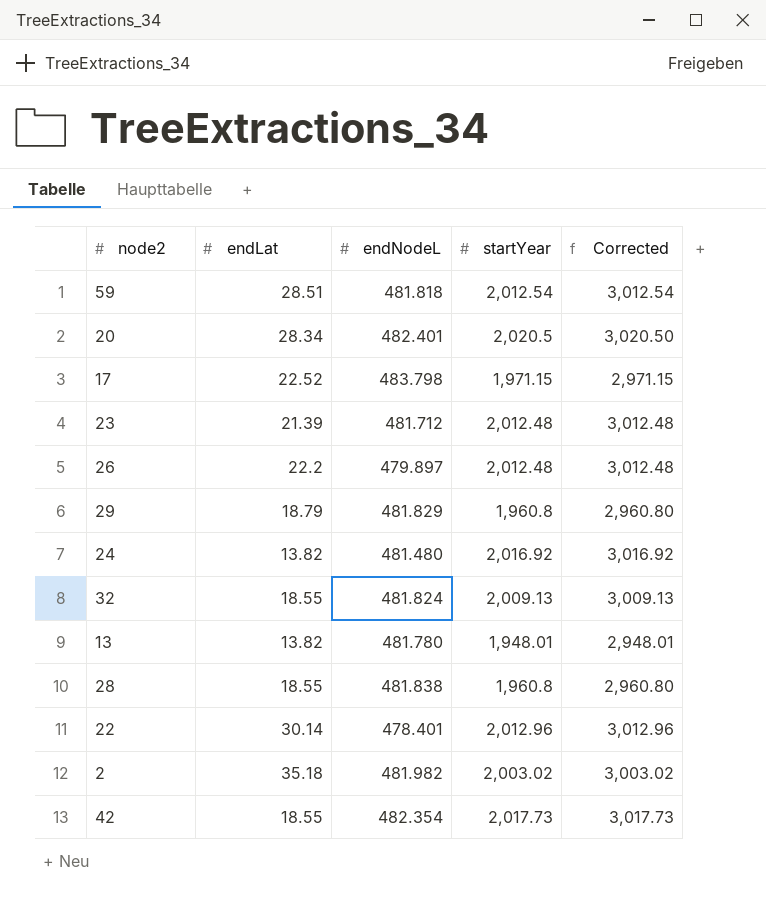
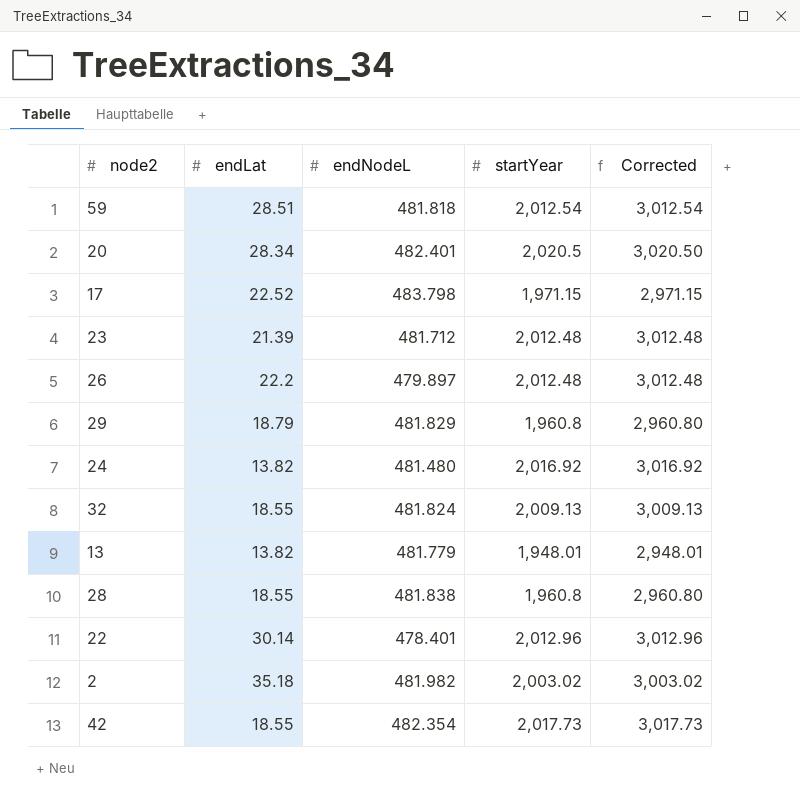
13 | endNodeL: 481.780 -> 481.779

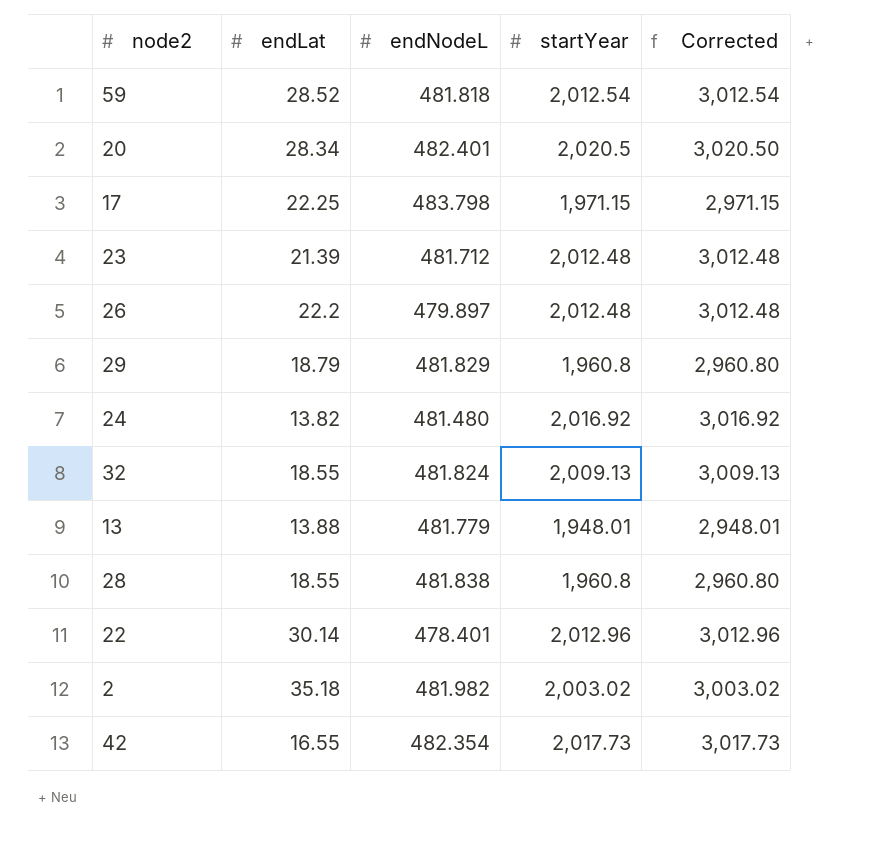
59 | endLat: 28.51 -> 28.52
17 | endLat: 22.52 -> 22.25
13 | endLat: 13.82 -> 13.88
42 | endLat: 18.55 -> 16.55

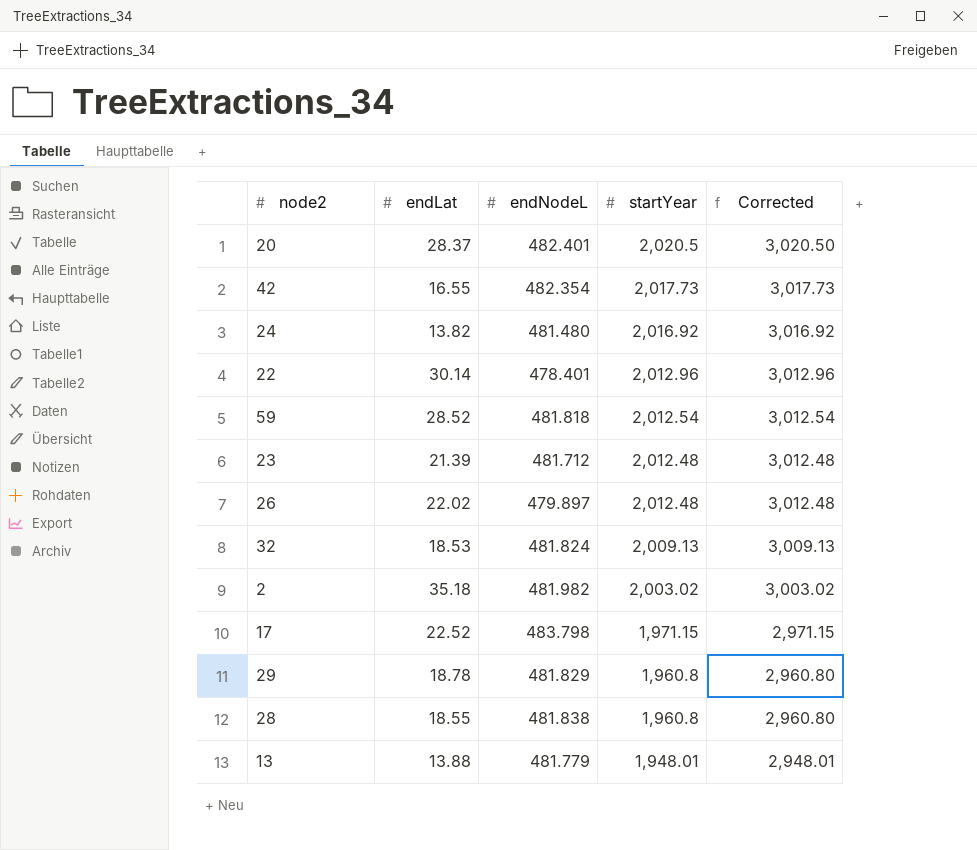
row order: none -> startYear descending
20 | endLat: 28.34 -> 28.37
26 | endLat: 22.2 -> 22.02
32 | endLat: 18.55 -> 18.53
17 | endLat: 22.25 -> 22.52
29 | endLat: 18.79 -> 18.78

